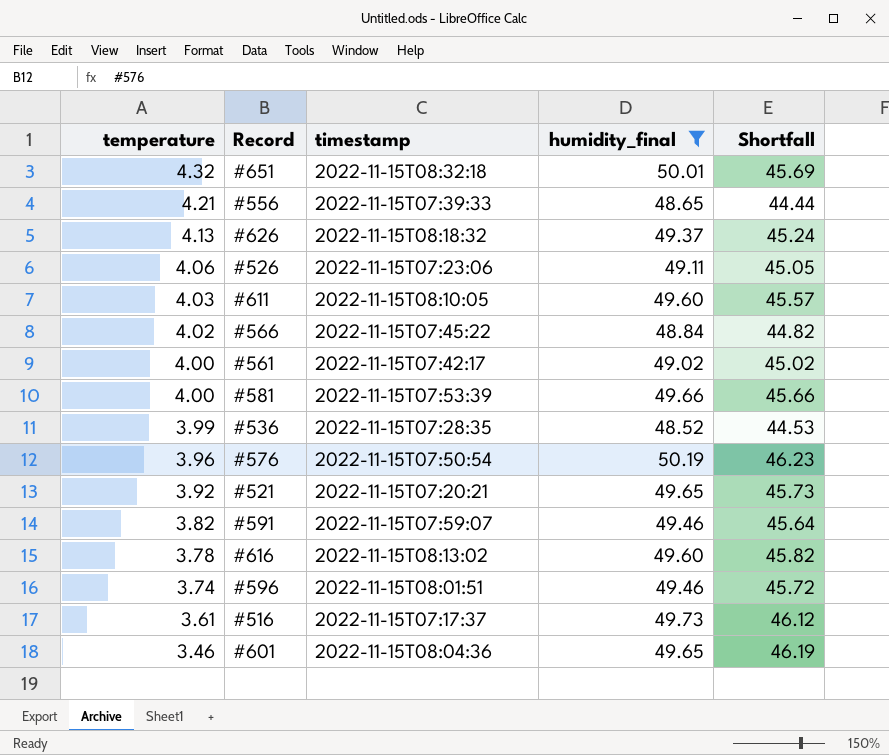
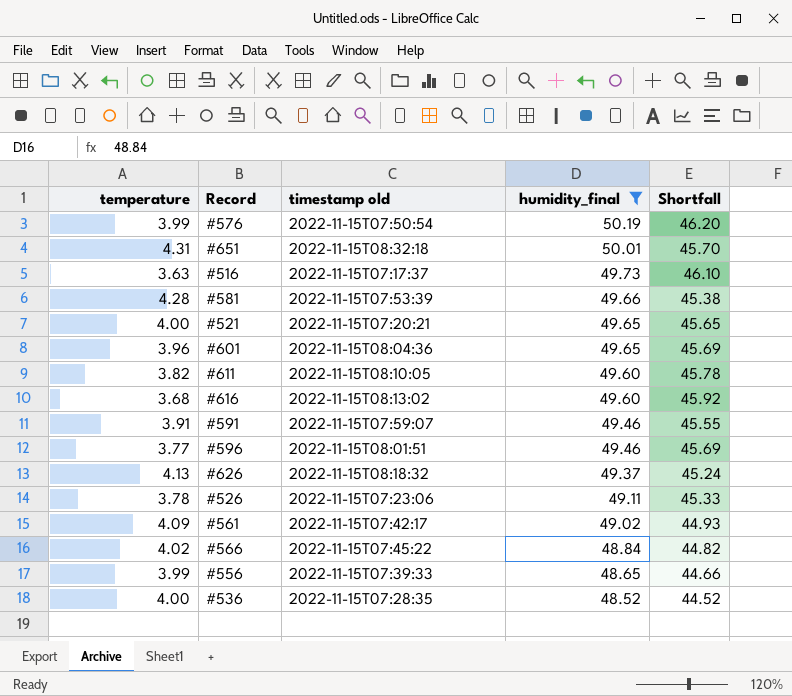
row order: temperature descending -> humidity_final descending
column name: timestamp -> timestamp old
#576 | temperature: 3.96 -> 3.99
#576 | Shortfall: 46.23 -> 46.20
#651 | temperature: 4.32 -> 4.31
#651 | Shortfall: 45.69 -> 45.70
#516 | temperature: 3.61 -> 3.63
#516 | Shortfall: 46.12 -> 46.10
#581 | temperature: 4.00 -> 4.28
#581 | Shortfall: 45.66 -> 45.38
#521 | temperature: 3.92 -> 4.00
#521 | Shortfall: 45.73 -> 45.65
#601 | temperature: 3.46 -> 3.96
#601 | Shortfall: 46.19 -> 45.69
#611 | temperature: 4.03 -> 3.82
#611 | Shortfall: 45.57 -> 45.78
#616 | temperature: 3.78 -> 3.68
#616 | Shortfall: 45.82 -> 45.92
#591 | temperature: 3.82 -> 3.91
#591 | Shortfall: 45.64 -> 45.55
#596 | temperature: 3.74 -> 3.77
#596 | Shortfall: 45.72 -> 45.69
#526 | temperature: 4.06 -> 3.78
#526 | Shortfall: 45.05 -> 45.33
#561 | temperature: 4.00 -> 4.09
#561 | Shortfall: 45.02 -> 44.93
#556 | temperature: 4.21 -> 3.99
#556 | Shortfall: 44.44 -> 44.66
#536 | temperature: 3.99 -> 4.00
#536 | Shortfall: 44.53 -> 44.52

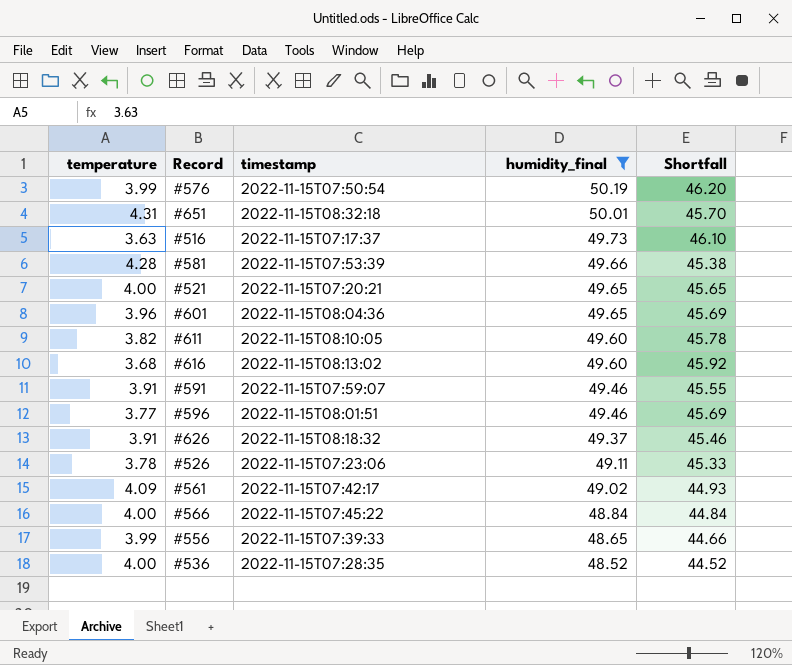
column name: timestamp old -> timestamp
#626 | temperature: 4.13 -> 3.91
#626 | Shortfall: 45.24 -> 45.46
#566 | temperature: 4.02 -> 4.00
#566 | Shortfall: 44.82 -> 44.84

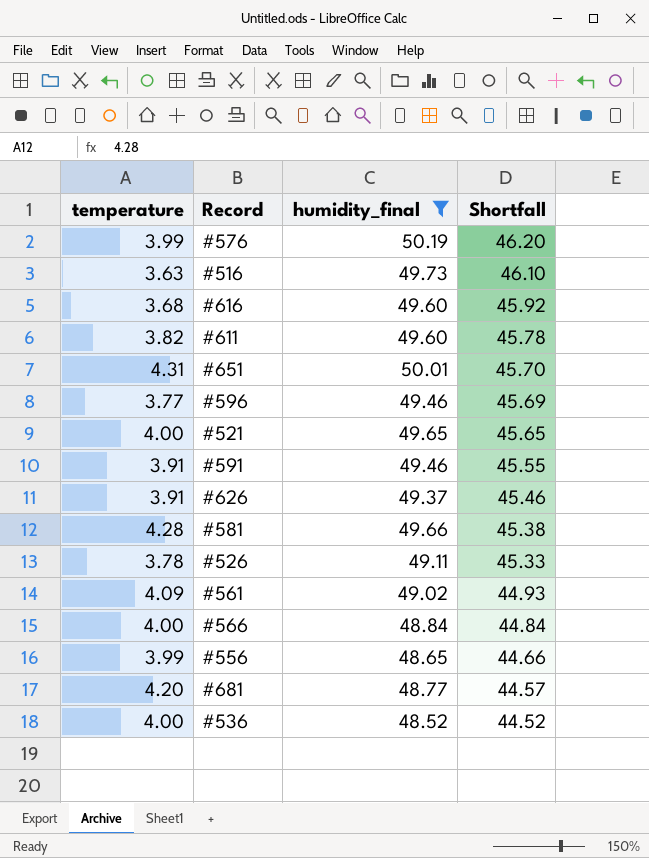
row order: humidity_final descending -> Shortfall descending
column timestamp | position: 3 -> none
row #601: 3.96 | 2022-11-15T08:04:36 | 49.65 | 45.69 -> none
row #681: none -> 4.20 | 48.77 | 44.57

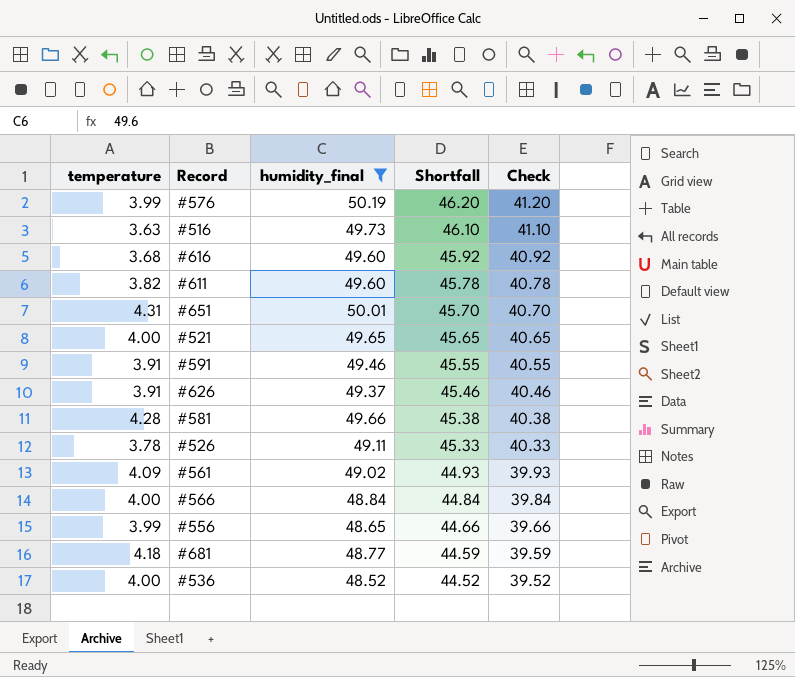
column Check | formula: none -> [Shortfall] - 5
row #596: 3.77 | 49.46 | 45.69 -> none
#681 | temperature: 4.20 -> 4.18
#681 | Shortfall: 44.57 -> 44.59

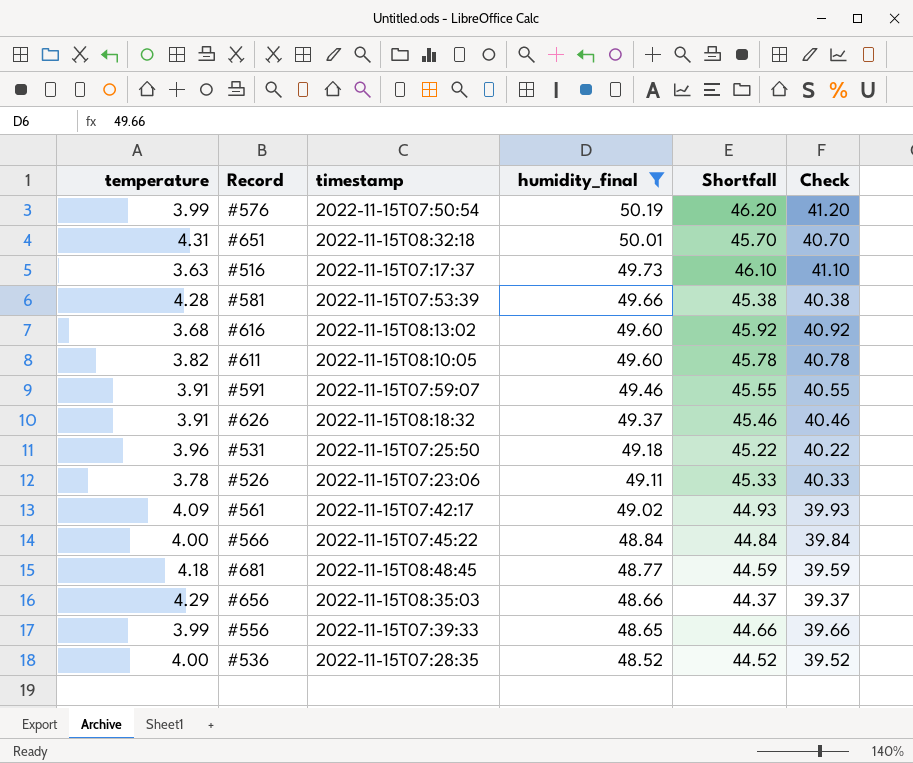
row order: Shortfall descending -> humidity_final descending
column timestamp | position: none -> 3
row #521: 4.00 | 49.65 | 45.65 | 40.65 -> none
row #531: none -> 3.96 | 2022-11-15T07:25:50 | 49.18 | 45.22 | 40.22
row #656: none -> 4.29 | 2022-11-15T08:35:03 | 48.66 | 44.37 | 39.37

